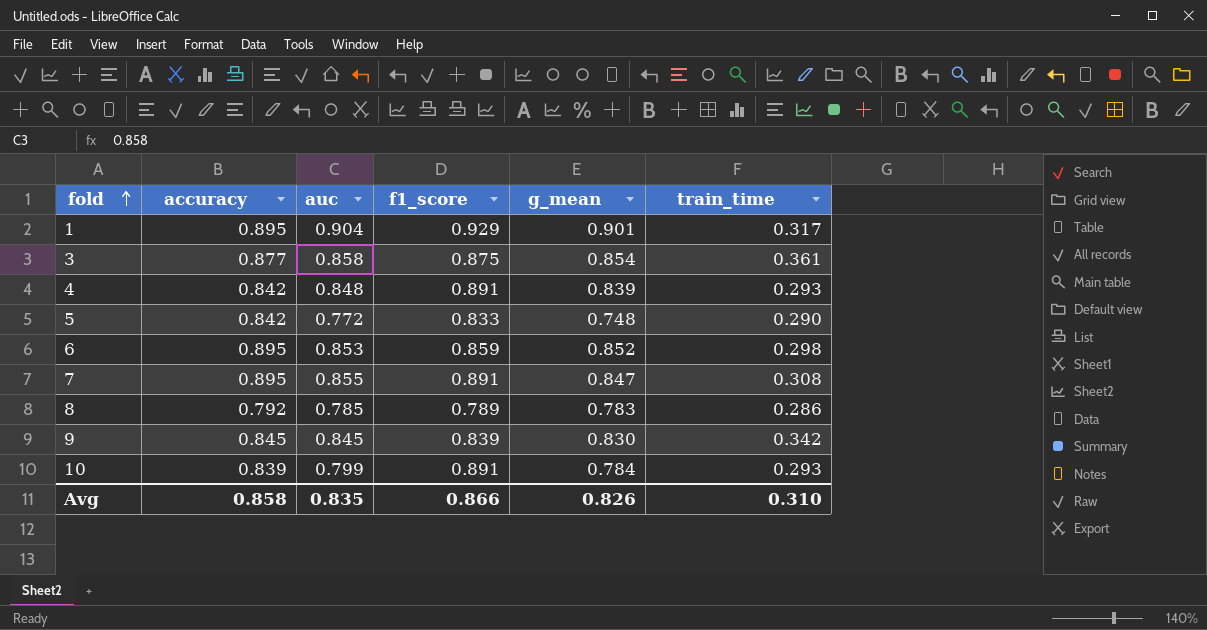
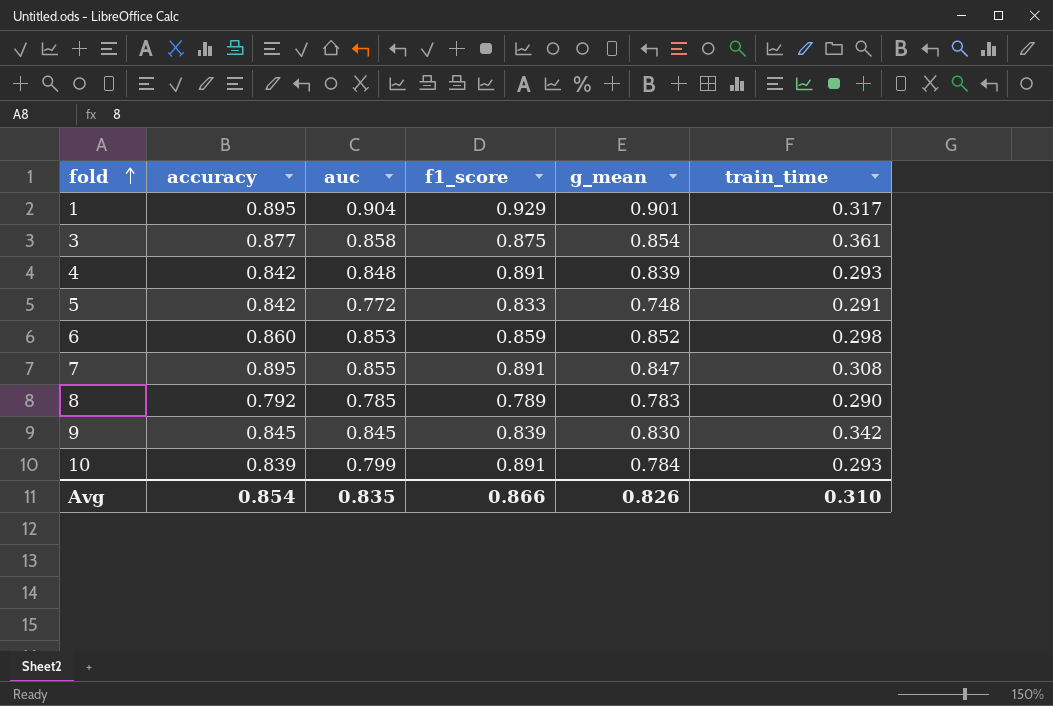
5 | train_time: 0.290 -> 0.291
6 | accuracy: 0.895 -> 0.860
8 | train_time: 0.286 -> 0.290
Avg | accuracy: 0.858 -> 0.854

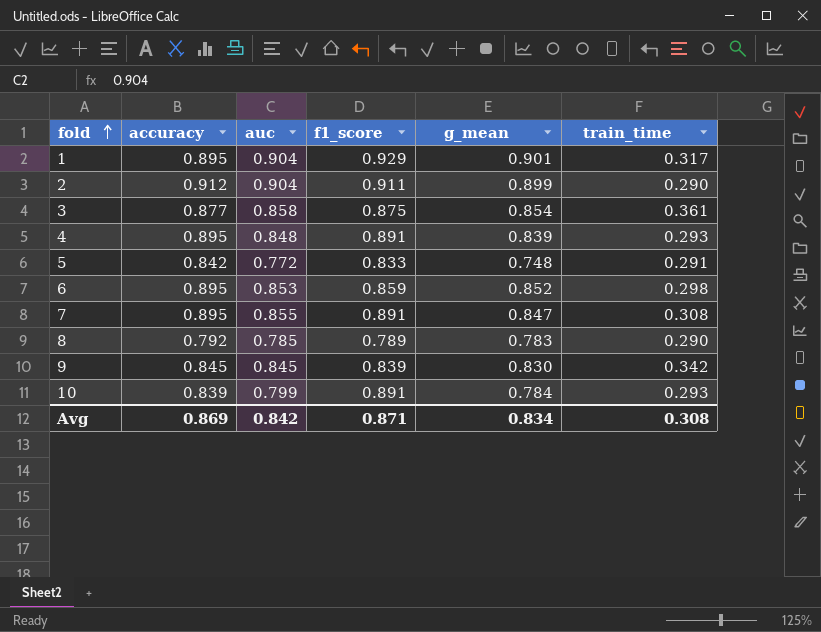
row 2: none -> 0.912 | 0.904 | 0.911 | 0.899 | 0.290
4 | accuracy: 0.842 -> 0.895
6 | accuracy: 0.860 -> 0.895
Avg | accuracy: 0.854 -> 0.869
Avg | auc: 0.835 -> 0.842
Avg | f1_score: 0.866 -> 0.871
Avg | g_mean: 0.826 -> 0.834
Avg | train_time: 0.310 -> 0.308

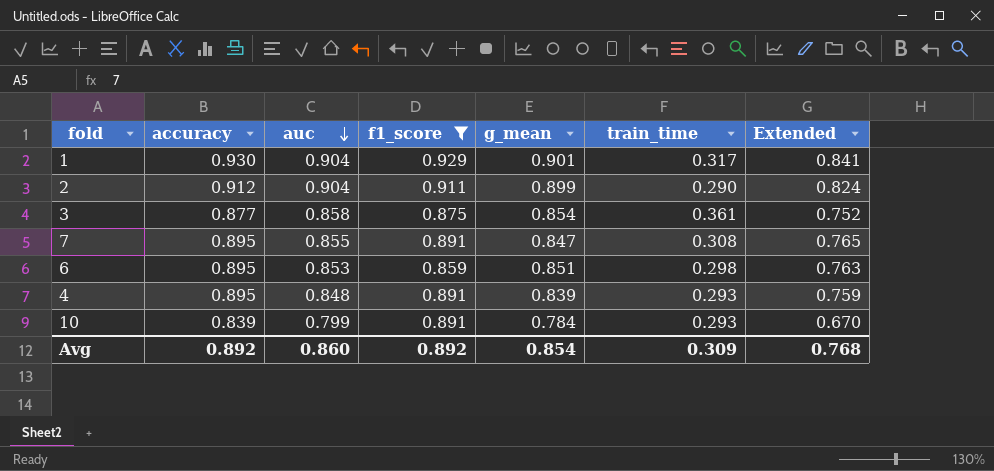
filter: none -> f1_score >= 0.859
row order: fold ascending -> auc descending
column Extended | formula: none -> [accuracy] * [auc]
1 | accuracy: 0.895 -> 0.930
6 | g_mean: 0.852 -> 0.851
Avg | accuracy: 0.869 -> 0.892
Avg | auc: 0.842 -> 0.860
Avg | f1_score: 0.871 -> 0.892
Avg | g_mean: 0.834 -> 0.854
Avg | train_time: 0.308 -> 0.309

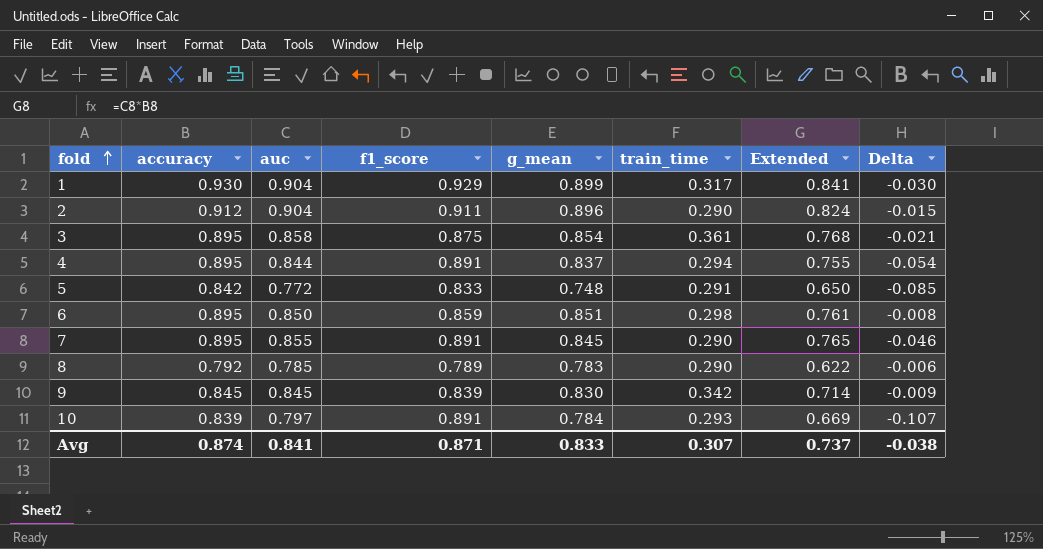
filter: f1_score >= 0.859 -> none
row order: auc descending -> fold ascending
column Delta | formula: none -> [g_mean] - [f1_score]
1 | g_mean: 0.901 -> 0.899
2 | g_mean: 0.899 -> 0.896
3 | accuracy: 0.877 -> 0.895
3 | Extended: 0.752 -> 0.768
4 | auc: 0.848 -> 0.844
4 | g_mean: 0.839 -> 0.837
4 | train_time: 0.293 -> 0.294
4 | Extended: 0.759 -> 0.755
6 | auc: 0.853 -> 0.850
6 | Extended: 0.763 -> 0.761
7 | g_mean: 0.847 -> 0.845
7 | train_time: 0.308 -> 0.290
10 | auc: 0.799 -> 0.797
10 | Extended: 0.670 -> 0.669
Avg | accuracy: 0.892 -> 0.874
Avg | auc: 0.860 -> 0.841
Avg | f1_score: 0.892 -> 0.871
Avg | g_mean: 0.854 -> 0.833
Avg | train_time: 0.309 -> 0.307
Avg | Extended: 0.768 -> 0.737

